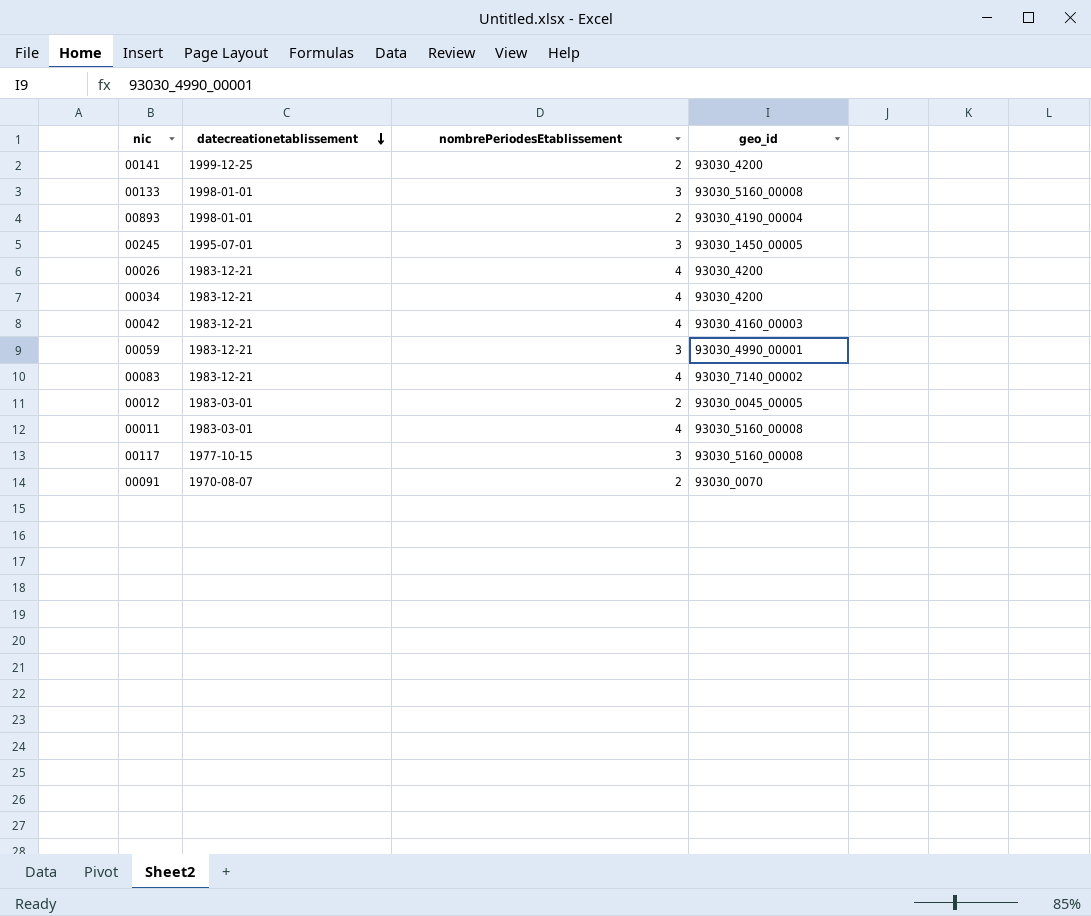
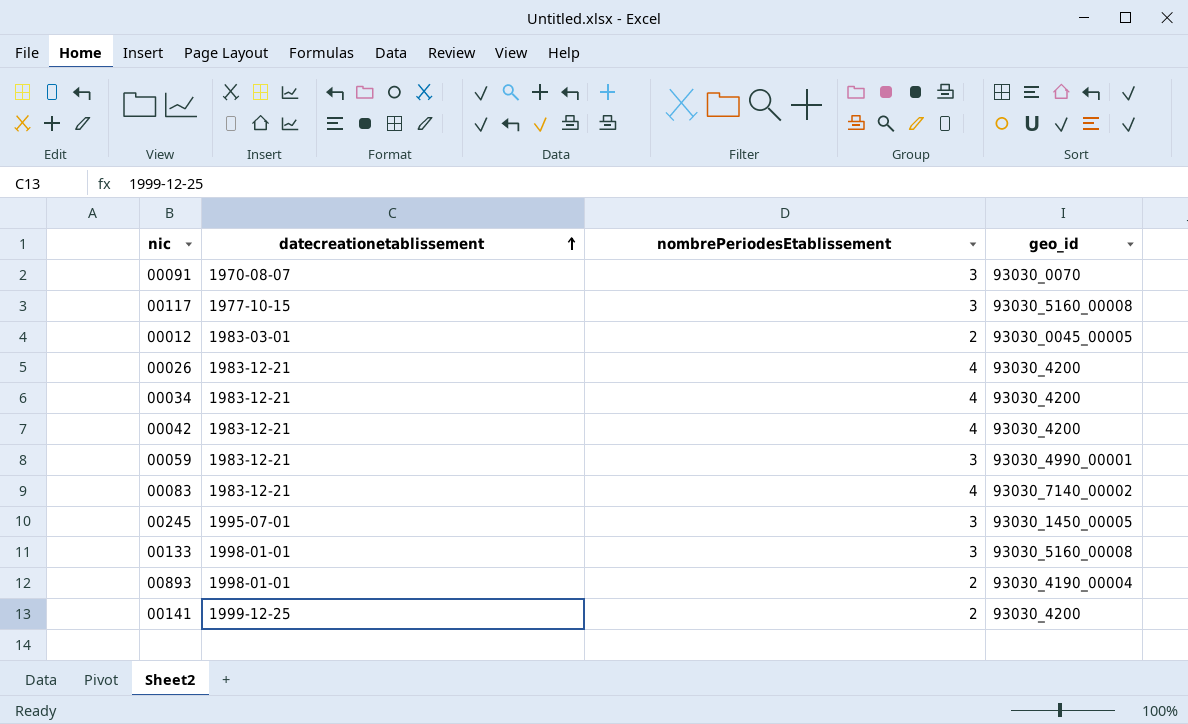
row order: datecreationetablissement descending -> datecreationetablissement ascending
row 00011: 1983-03-01 | 4 | 93030_5160_00008 -> none
00091 | nombrePeriodesEtablissement: 2 -> 3
00042 | geo_id: 93030_4160_00003 -> 93030_4200

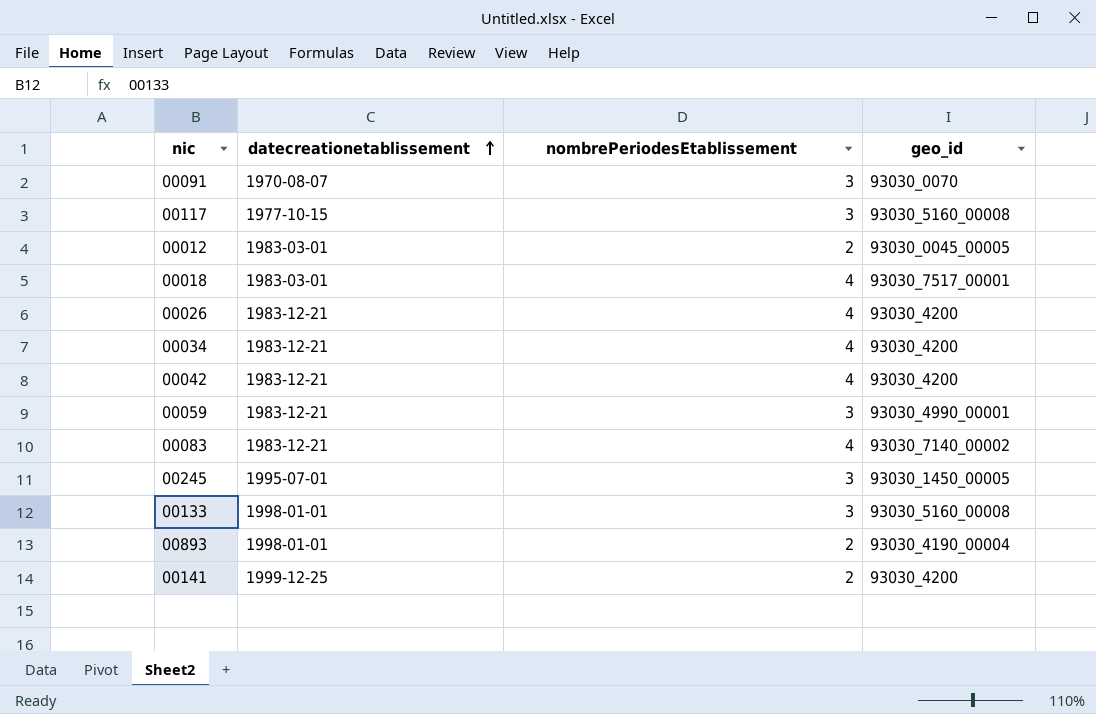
row 00018: none -> 1983-03-01 | 4 | 93030_7517_00001

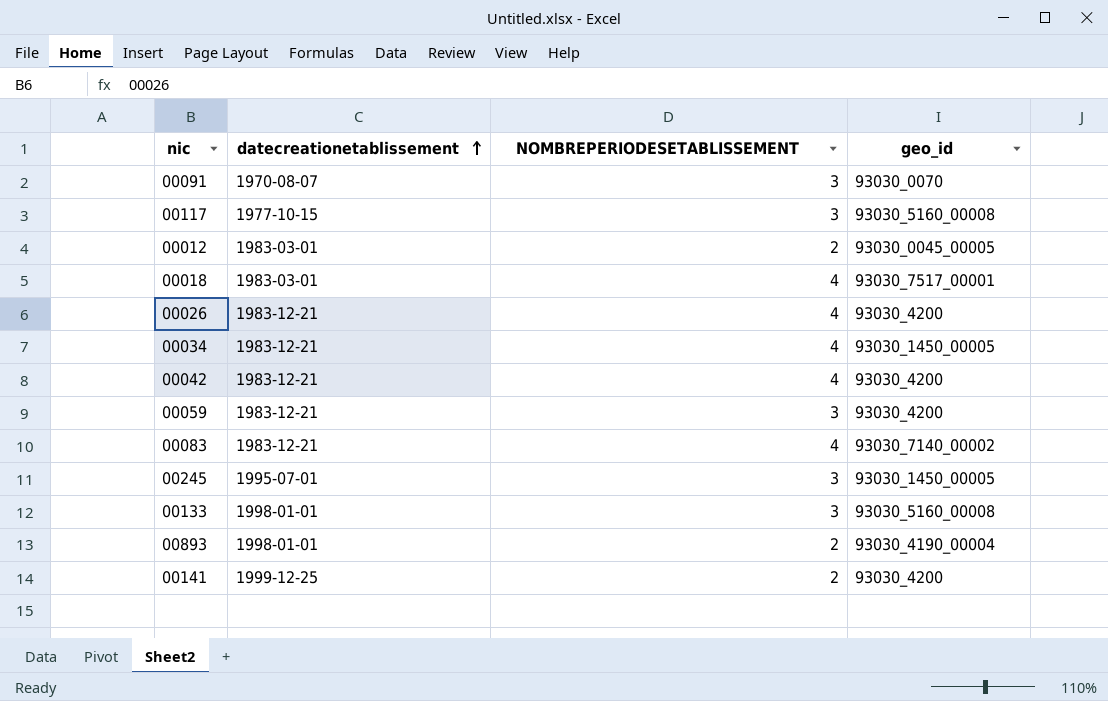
column name: nombrePeriodesEtablissement -> NOMBREPERIODESETABLISSEMENT
00034 | geo_id: 93030_4200 -> 93030_1450_00005
00059 | geo_id: 93030_4990_00001 -> 93030_4200

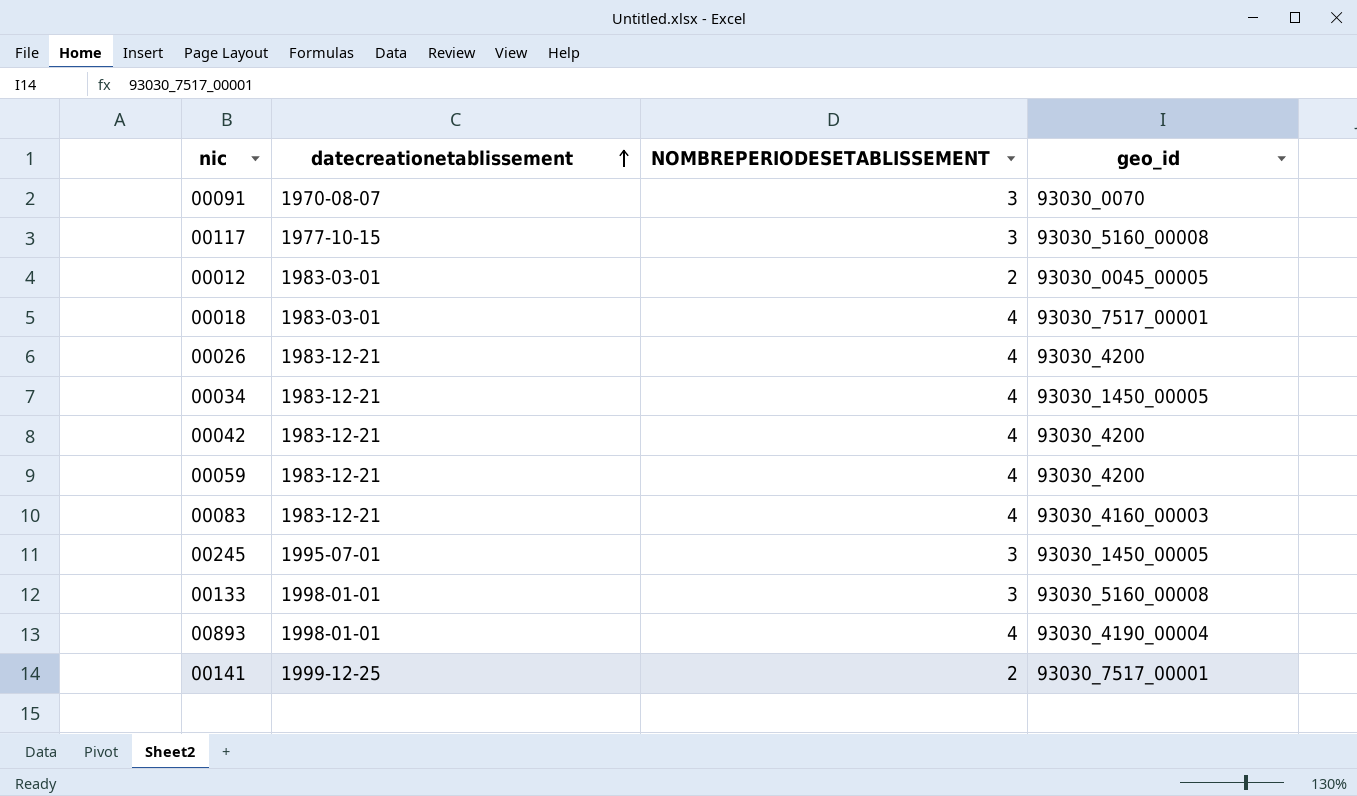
00059 | NOMBREPERIODESETABLISSEMENT: 3 -> 4
00083 | geo_id: 93030_7140_00002 -> 93030_4160_00003
00893 | NOMBREPERIODESETABLISSEMENT: 2 -> 4
00141 | geo_id: 93030_4200 -> 93030_7517_00001

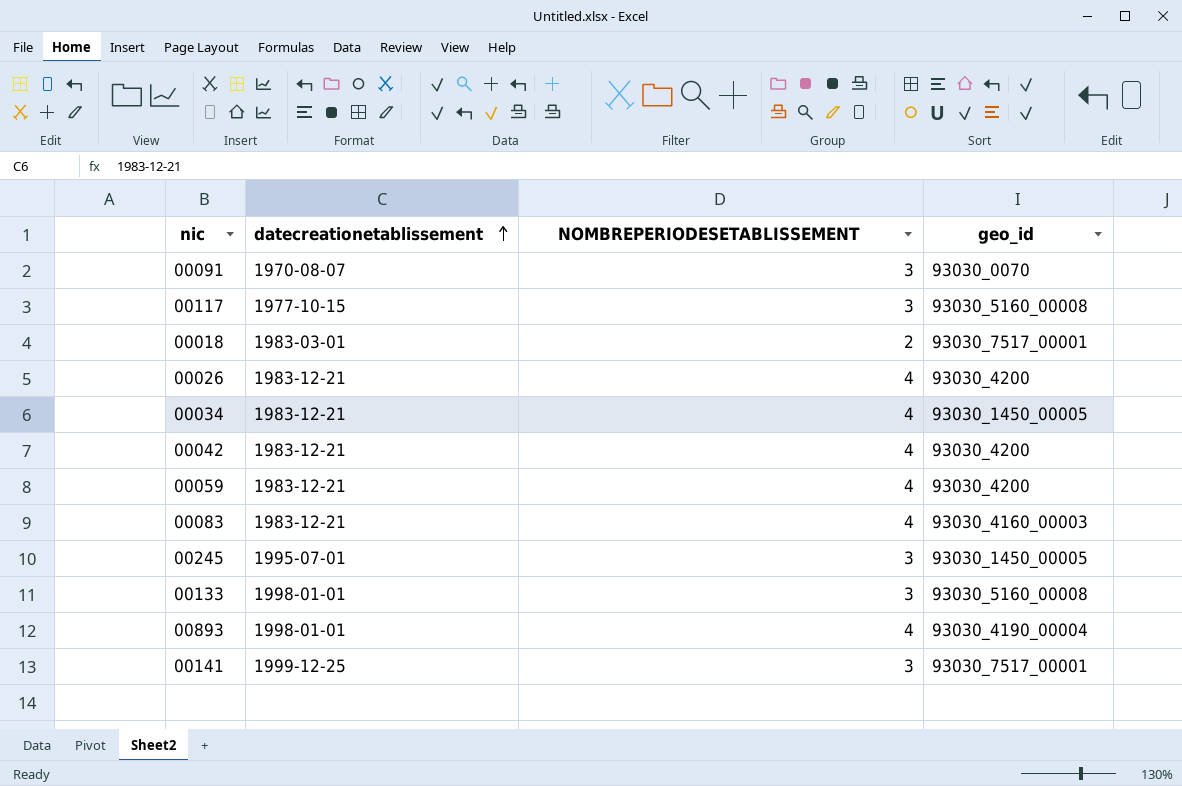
row 00012: 1983-03-01 | 2 | 93030_0045_00005 -> none
00018 | NOMBREPERIODESETABLISSEMENT: 4 -> 2
00141 | NOMBREPERIODESETABLISSEMENT: 2 -> 3

